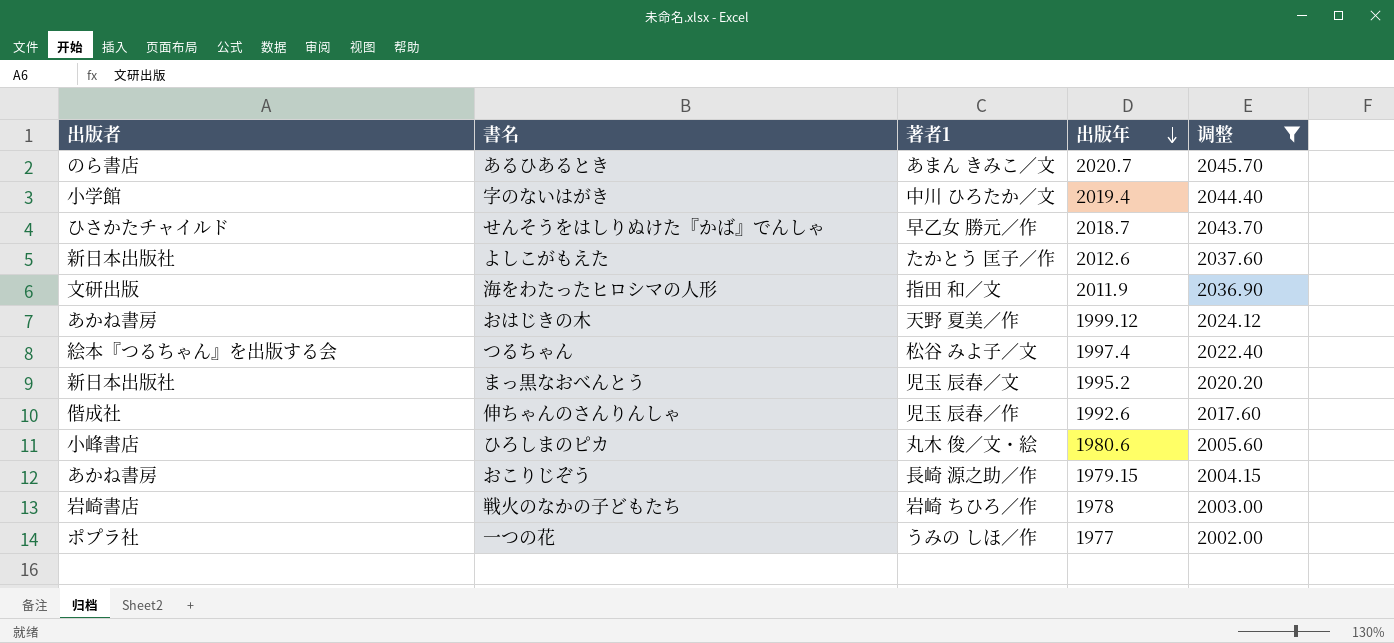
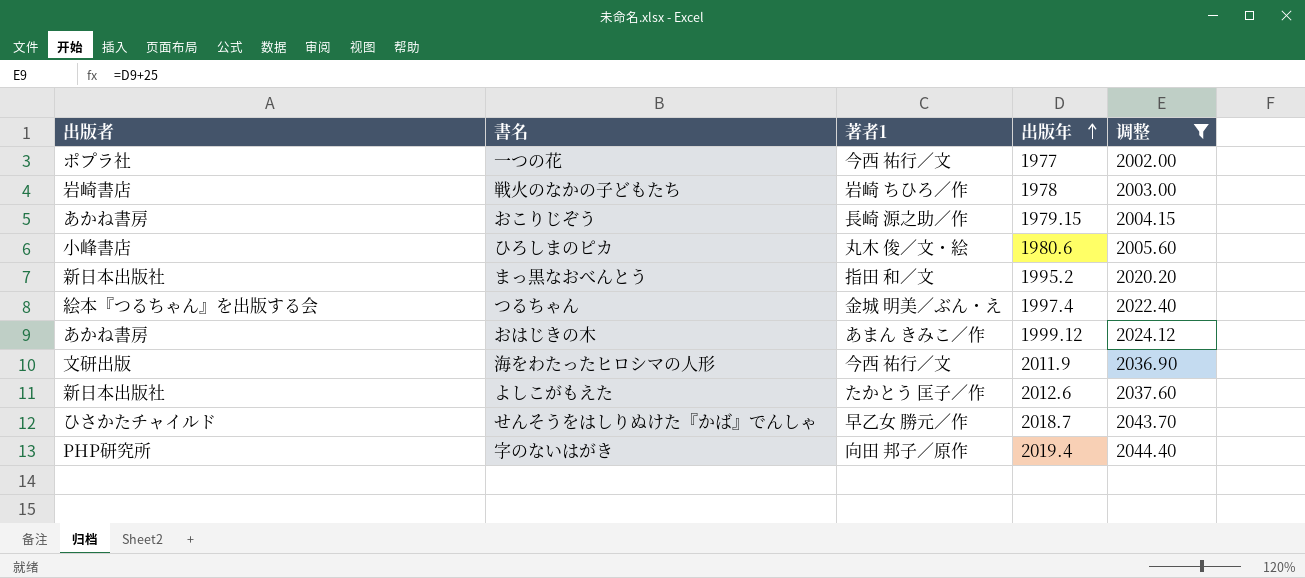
row order: 出版年 descending -> 出版年 ascending
row あるひあるとき: のら書店 | あまん きみこ／文 | 2020.7 | 2045.70 -> none
row 伸ちゃんのさんりんしゃ: 偕成社 | 児玉 辰春／作 | 1992.6 | 2017.60 -> none
一つの花 | 著者1: うみの しほ／作 -> 今西 祐行／文
まっ黒なおべんとう | 著者1: 児玉 辰春／文 -> 指田 和／文
つるちゃん | 著者1: 松谷 みよ子／文 -> 金城 明美／ぶん・え
おはじきの木 | 著者1: 天野 夏美／作 -> あまん きみこ／作
海をわたったヒロシマの人形 | 著者1: 指田 和／文 -> 今西 祐行／文
字のないはがき | 出版者: 小学館 -> PHP研究所
字のないはがき | 著者1: 中川 ひろたか／文 -> 向田 邦子／原作

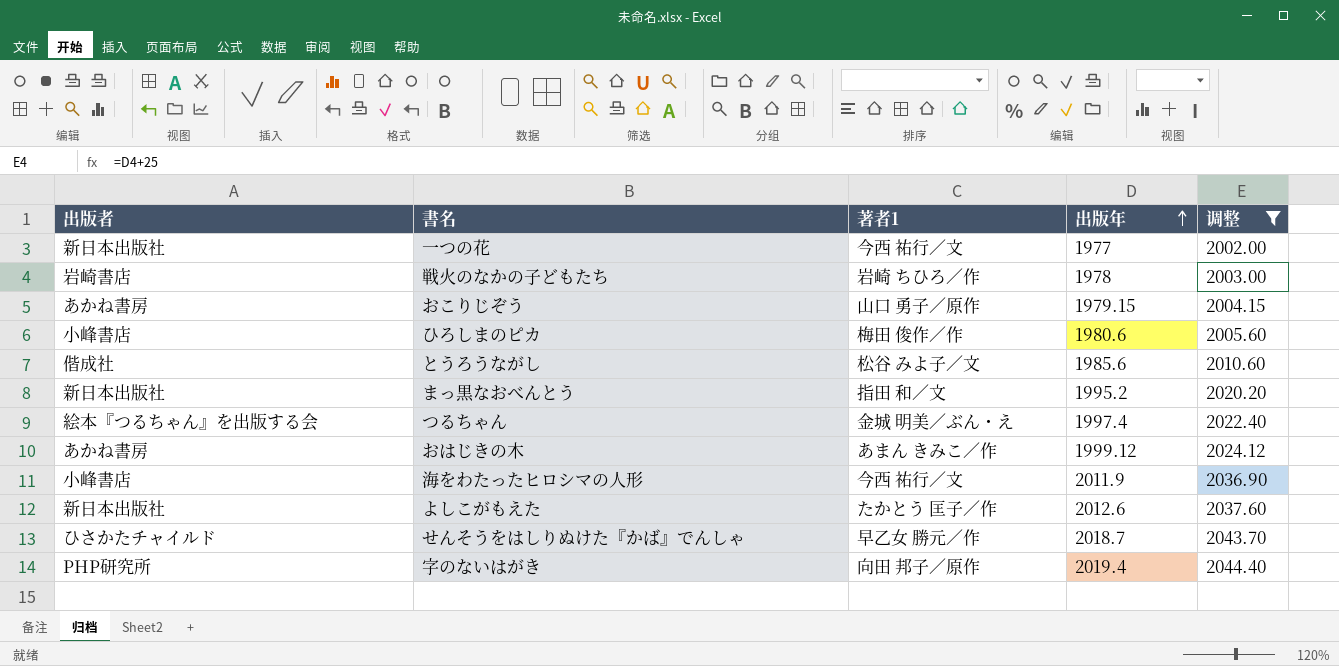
一つの花 | 出版者: ポプラ社 -> 新日本出版社
おこりじぞう | 著者1: 長崎 源之助／作 -> 山口 勇子／原作
ひろしまのピカ | 著者1: 丸木 俊／文・絵 -> 梅田 俊作／作
row とうろうながし: none -> 偕成社 | 松谷 みよ子／文 | 1985.6 | 2010.60
海をわたったヒロシマの人形 | 出版者: 文研出版 -> 小峰書店

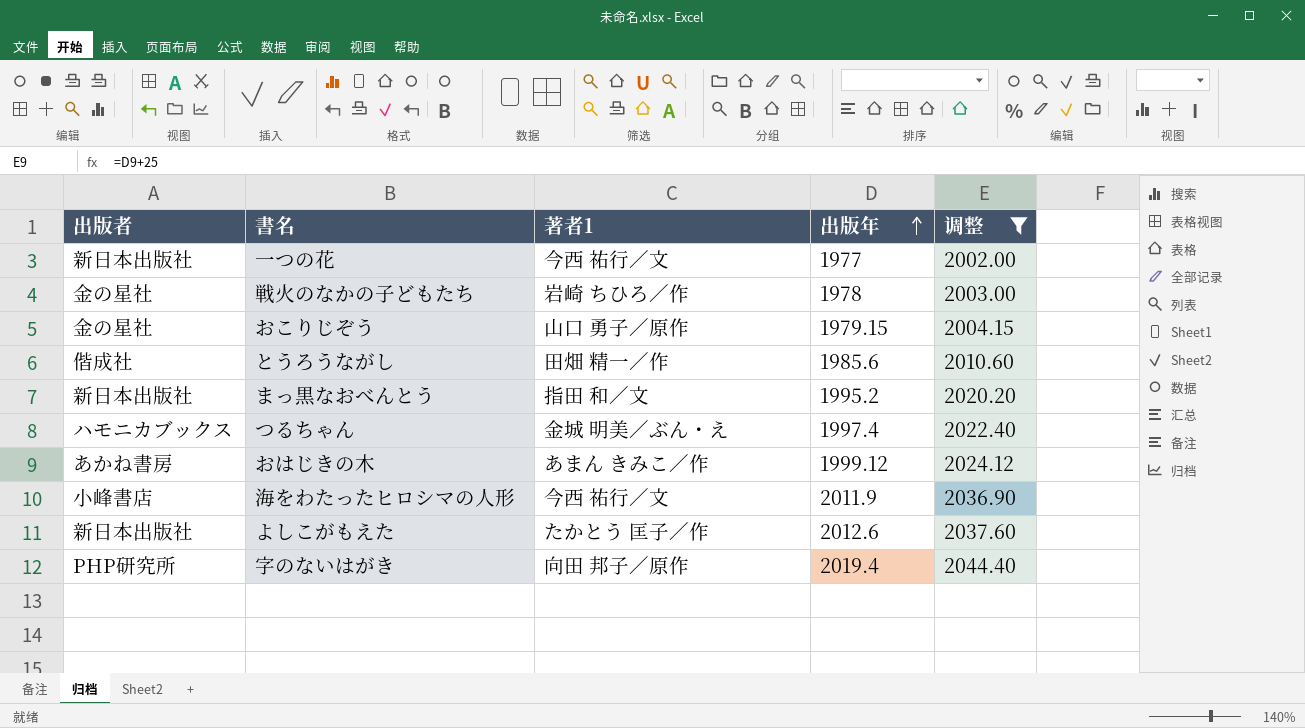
row ひろしまのピカ: 小峰書店 | 梅田 俊作／作 | 1980.6 | 2005.60 -> none
row せんそうをはしりぬけた『かば』でんしゃ: ひさかたチャイルド | 早乙女 勝元／作 | 2018.7 | 2043.70 -> none
戦火のなかの子どもたち | 出版者: 岩崎書店 -> 金の星社
おこりじぞう | 出版者: あかね書房 -> 金の星社
とうろうながし | 著者1: 松谷 みよ子／文 -> 田畑 精一／作
つるちゃん | 出版者: 絵本『つるちゃん』を出版する会 -> ハモニカブックス

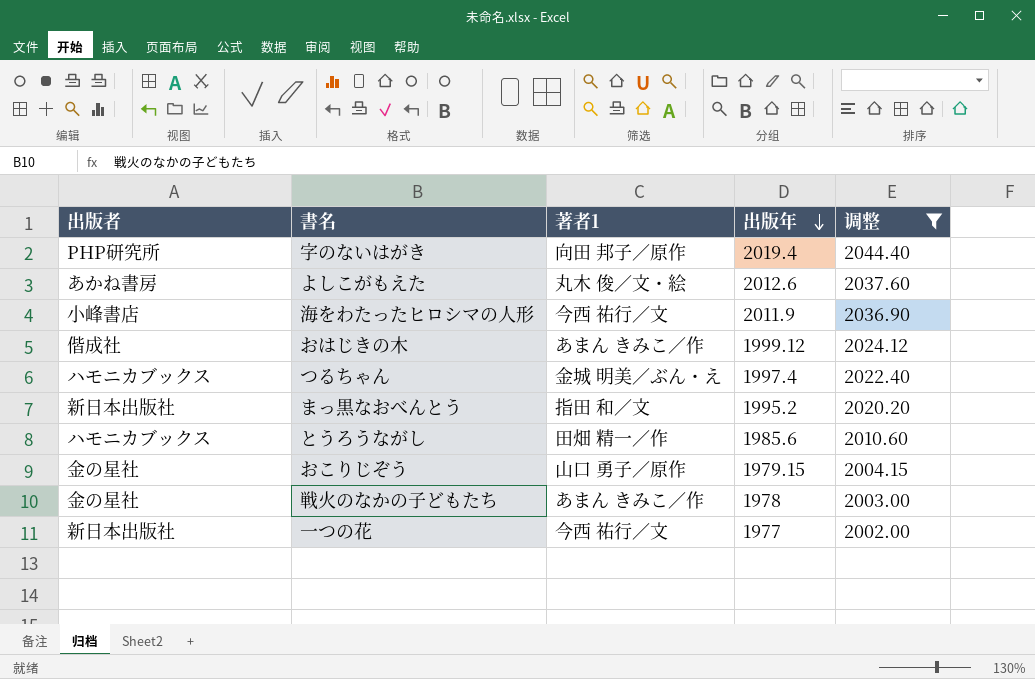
row order: 出版年 ascending -> 出版年 descending
よしこがもえた | 出版者: 新日本出版社 -> あかね書房
よしこがもえた | 著者1: たかとう 匡子／作 -> 丸木 俊／文・絵
おはじきの木 | 出版者: あかね書房 -> 偕成社
とうろうながし | 出版者: 偕成社 -> ハモニカブックス
戦火のなかの子どもたち | 著者1: 岩崎 ちひろ／作 -> あまん きみこ／作

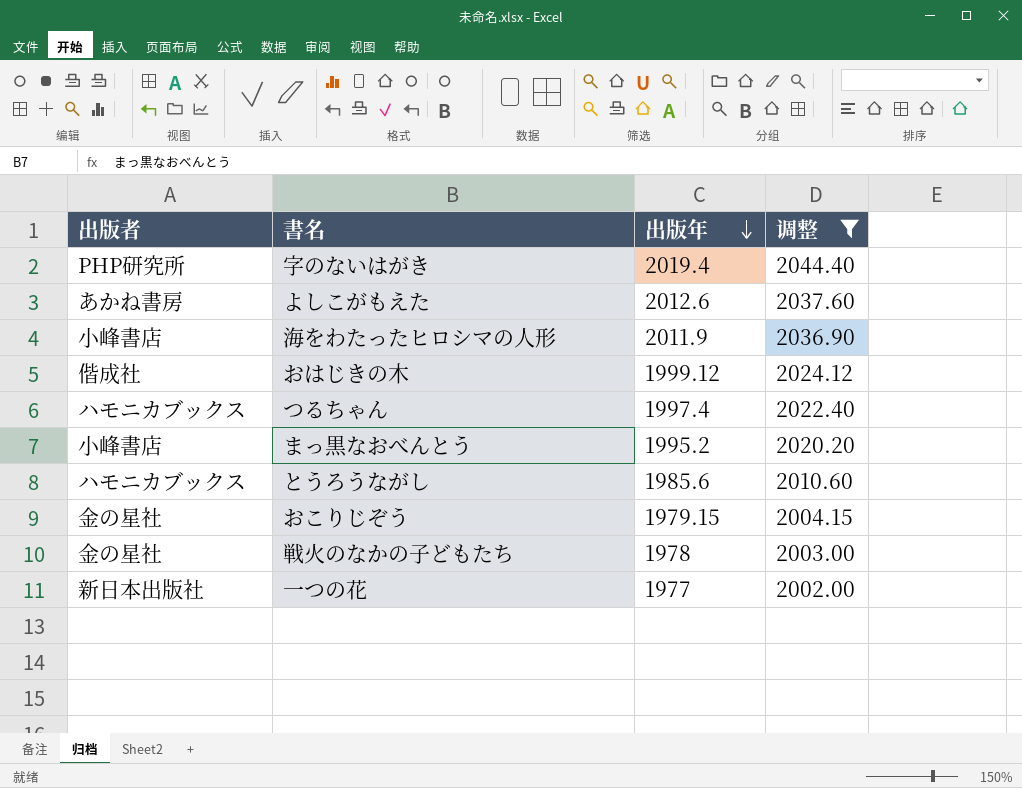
column 著者1 | position: 3 -> none
まっ黒なおべんとう | 出版者: 新日本出版社 -> 小峰書店

